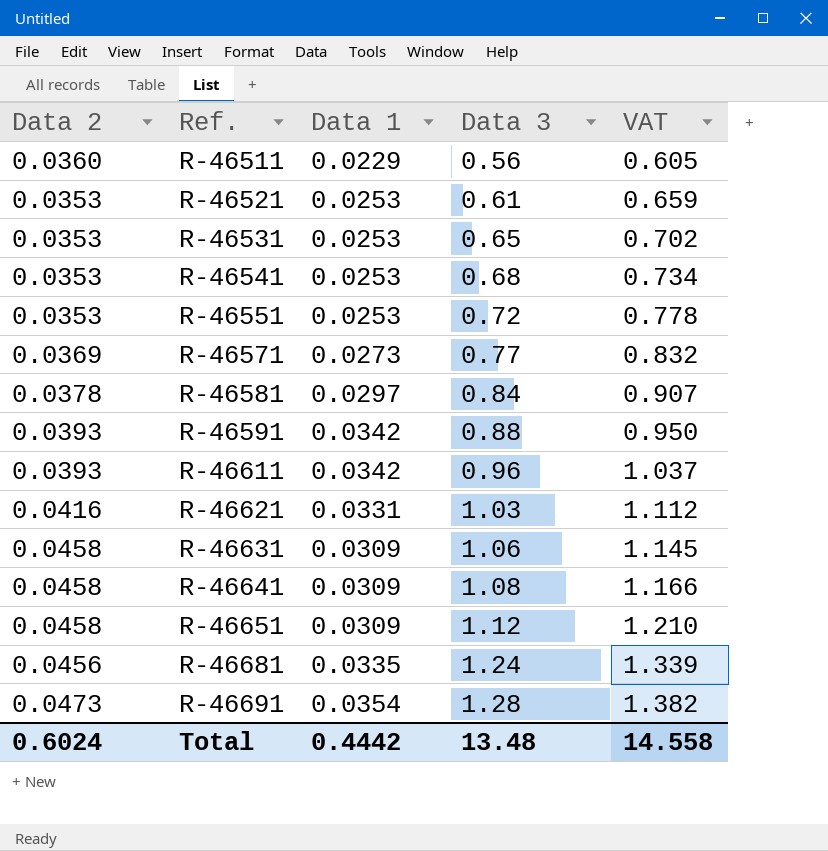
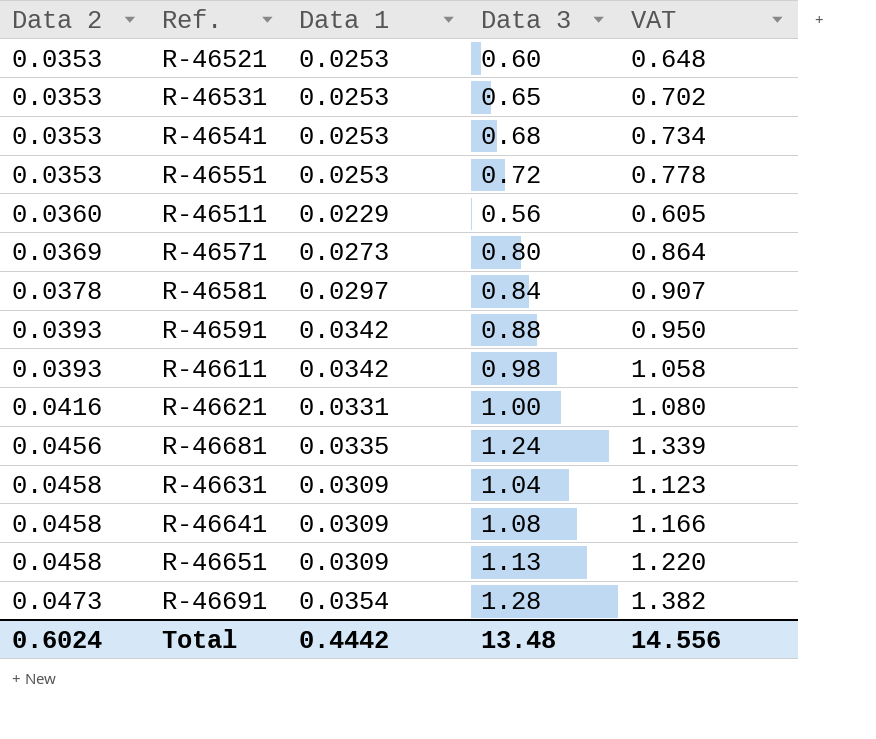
row order: Ref. ascending -> Data 2 ascending
R-46521 | Data 3: 0.61 -> 0.60
R-46521 | VAT: 0.659 -> 0.648
R-46571 | Data 3: 0.77 -> 0.80
R-46571 | VAT: 0.832 -> 0.864
R-46611 | Data 3: 0.96 -> 0.98
R-46611 | VAT: 1.037 -> 1.058
R-46621 | Data 3: 1.03 -> 1.00
R-46621 | VAT: 1.112 -> 1.080
R-46631 | Data 3: 1.06 -> 1.04
R-46631 | VAT: 1.145 -> 1.123
R-46651 | Data 3: 1.12 -> 1.13
R-46651 | VAT: 1.210 -> 1.220
Total | VAT: 14.558 -> 14.556

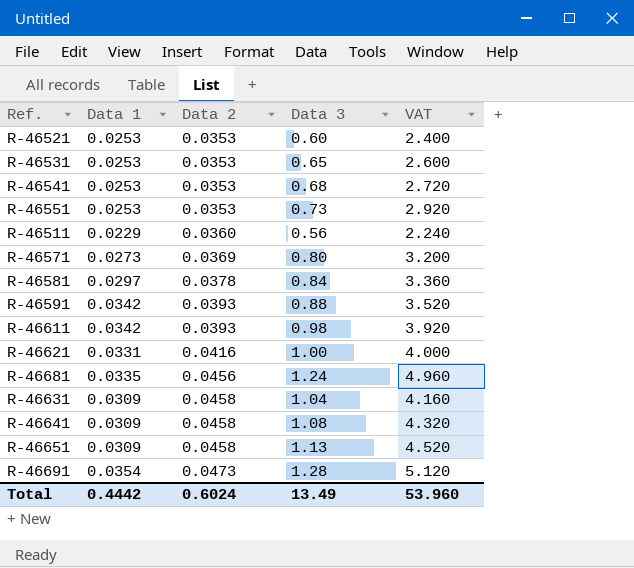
column Data 2 | position: 1 -> 3
column VAT | formula: [Data 3] * 1.08 -> [Data 3] * 4
R-46551 | Data 3: 0.72 -> 0.73
Total | Data 3: 13.48 -> 13.49
Total | VAT: 14.556 -> 53.960

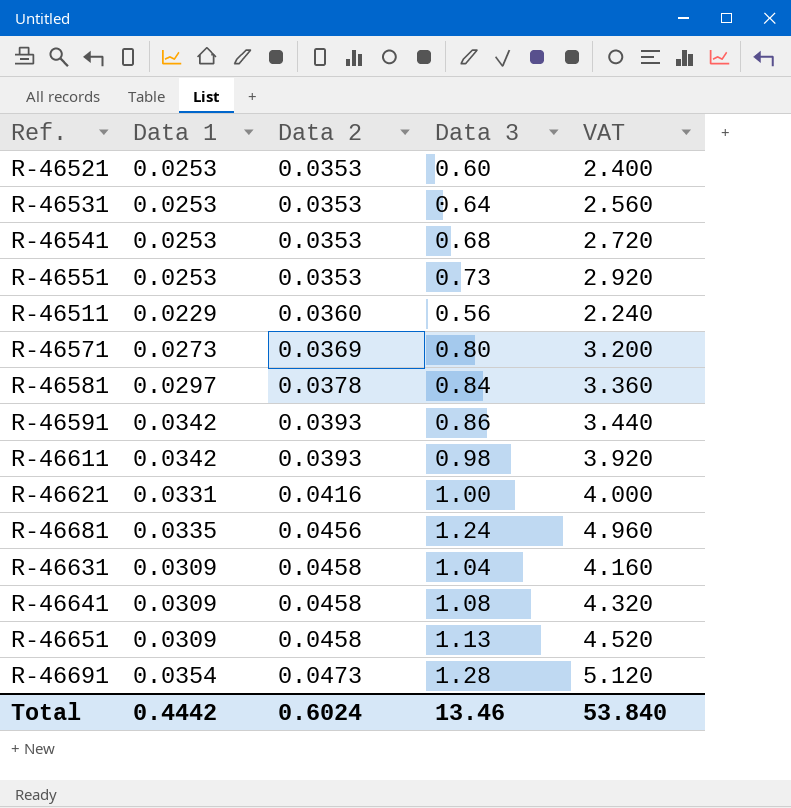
R-46531 | Data 3: 0.65 -> 0.64
R-46531 | VAT: 2.600 -> 2.560
R-46591 | Data 3: 0.88 -> 0.86
R-46591 | VAT: 3.520 -> 3.440
Total | Data 3: 13.49 -> 13.46
Total | VAT: 53.960 -> 53.840

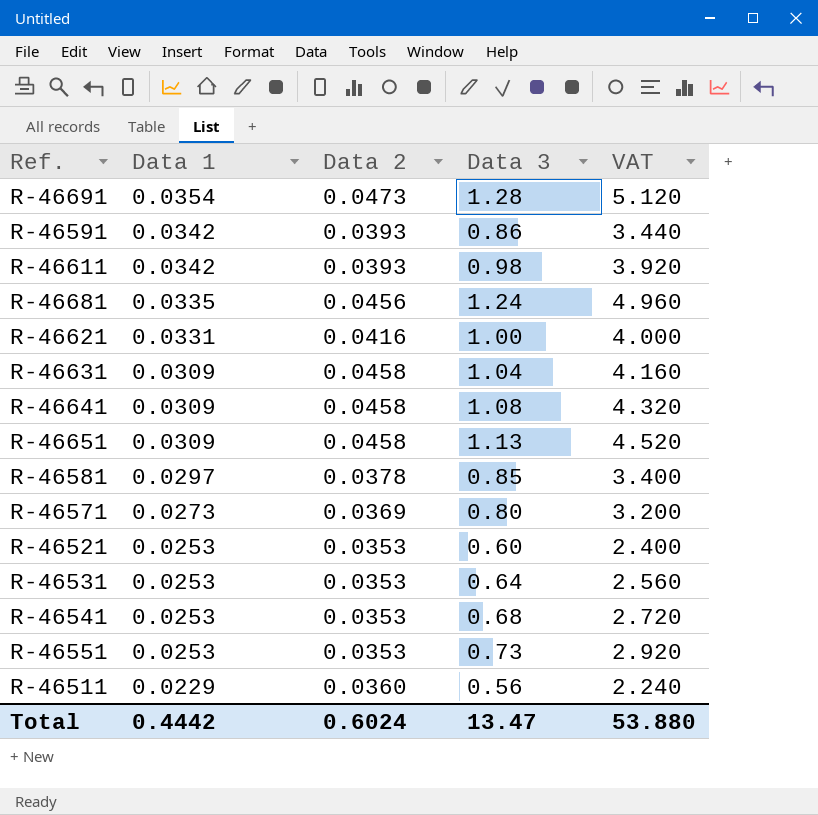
row order: Data 2 ascending -> Data 1 descending
R-46581 | Data 3: 0.84 -> 0.85
R-46581 | VAT: 3.360 -> 3.400
Total | Data 3: 13.46 -> 13.47
Total | VAT: 53.840 -> 53.880

